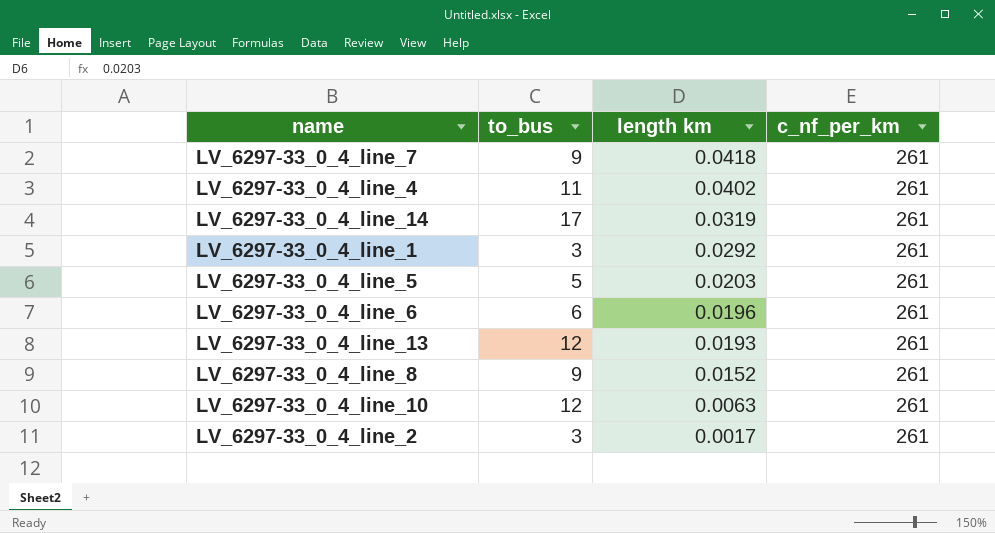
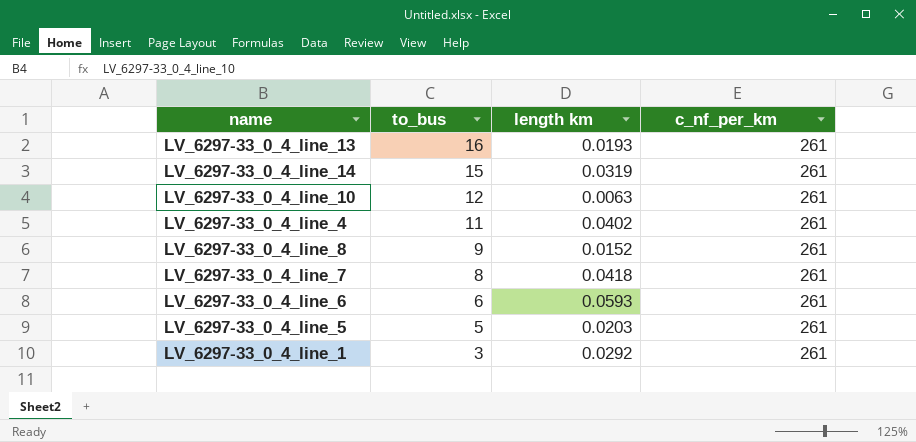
row order: length km descending -> to_bus descending
row LV_6297-33_0_4_line_2: 3 | 0.0017 | 261 -> none
LV_6297-33_0_4_line_13 | to_bus: 12 -> 16
LV_6297-33_0_4_line_14 | to_bus: 17 -> 15
LV_6297-33_0_4_line_7 | to_bus: 9 -> 8
LV_6297-33_0_4_line_6 | length km: 0.0196 -> 0.0593

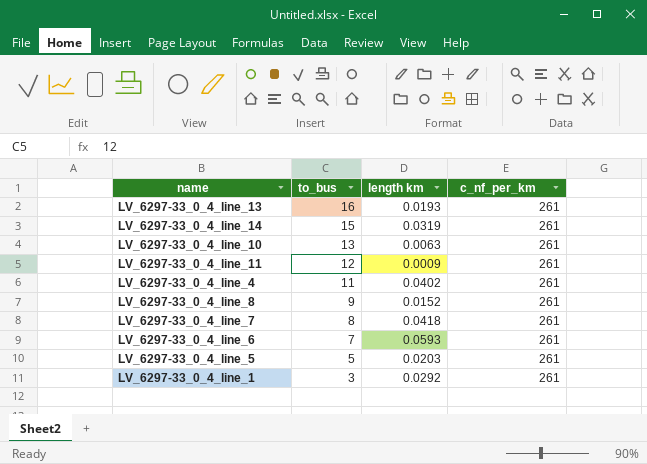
LV_6297-33_0_4_line_10 | to_bus: 12 -> 13
row LV_6297-33_0_4_line_11: none -> 12 | 0.0009 | 261
LV_6297-33_0_4_line_6 | to_bus: 6 -> 7

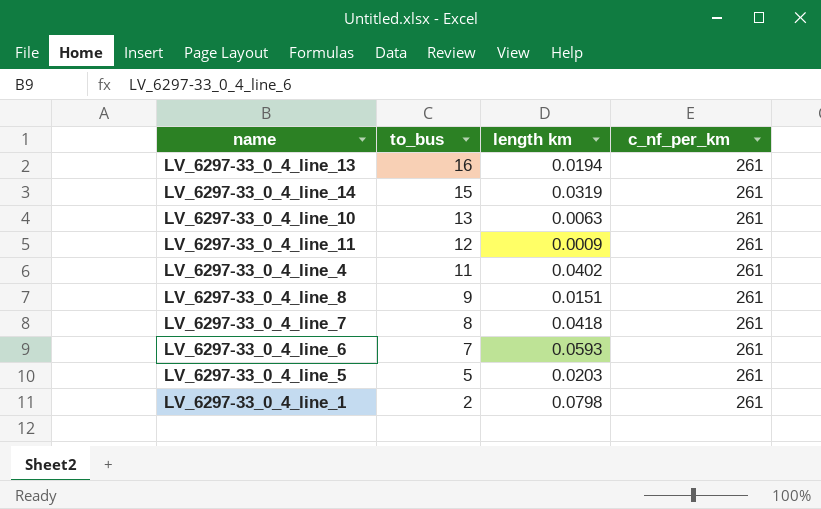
LV_6297-33_0_4_line_13 | length km: 0.0193 -> 0.0194
LV_6297-33_0_4_line_8 | length km: 0.0152 -> 0.0151
LV_6297-33_0_4_line_1 | to_bus: 3 -> 2
LV_6297-33_0_4_line_1 | length km: 0.0292 -> 0.0798

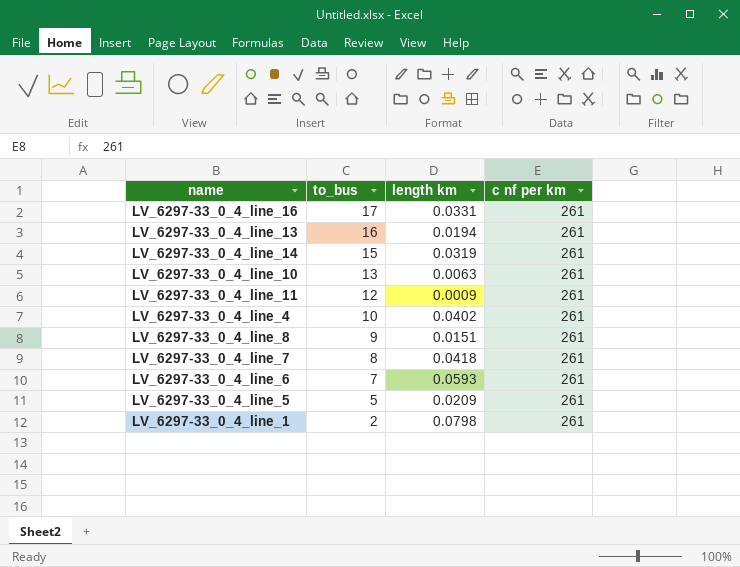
column name: c_nf_per_km -> c nf per km
row LV_6297-33_0_4_line_16: none -> 17 | 0.0331 | 261
LV_6297-33_0_4_line_4 | to_bus: 11 -> 10
LV_6297-33_0_4_line_5 | length km: 0.0203 -> 0.0209

